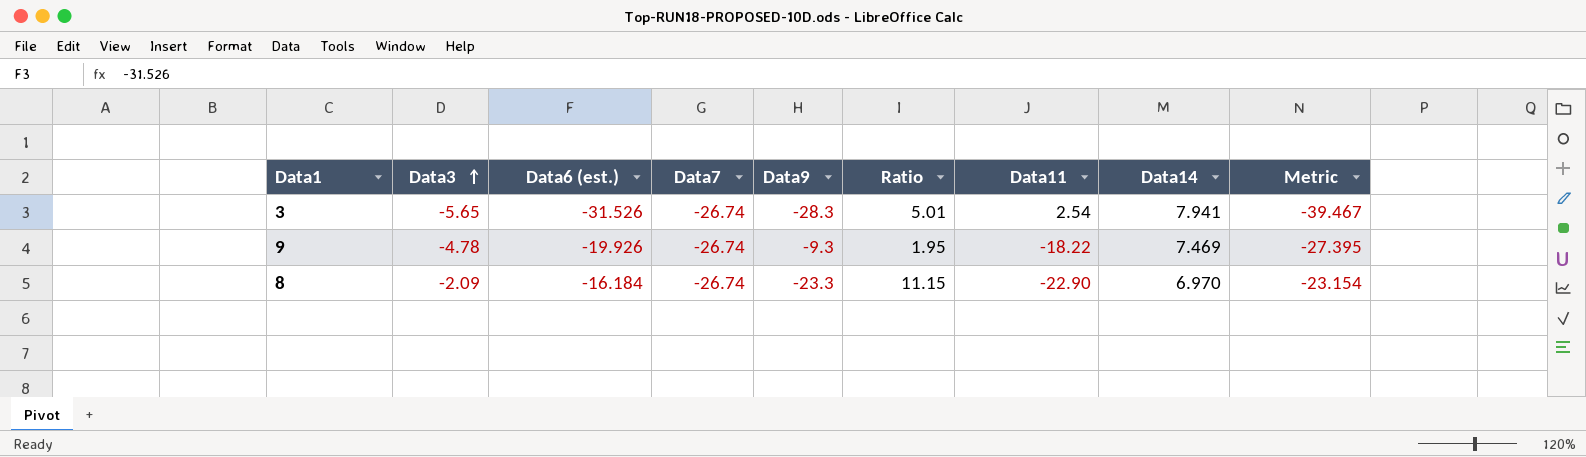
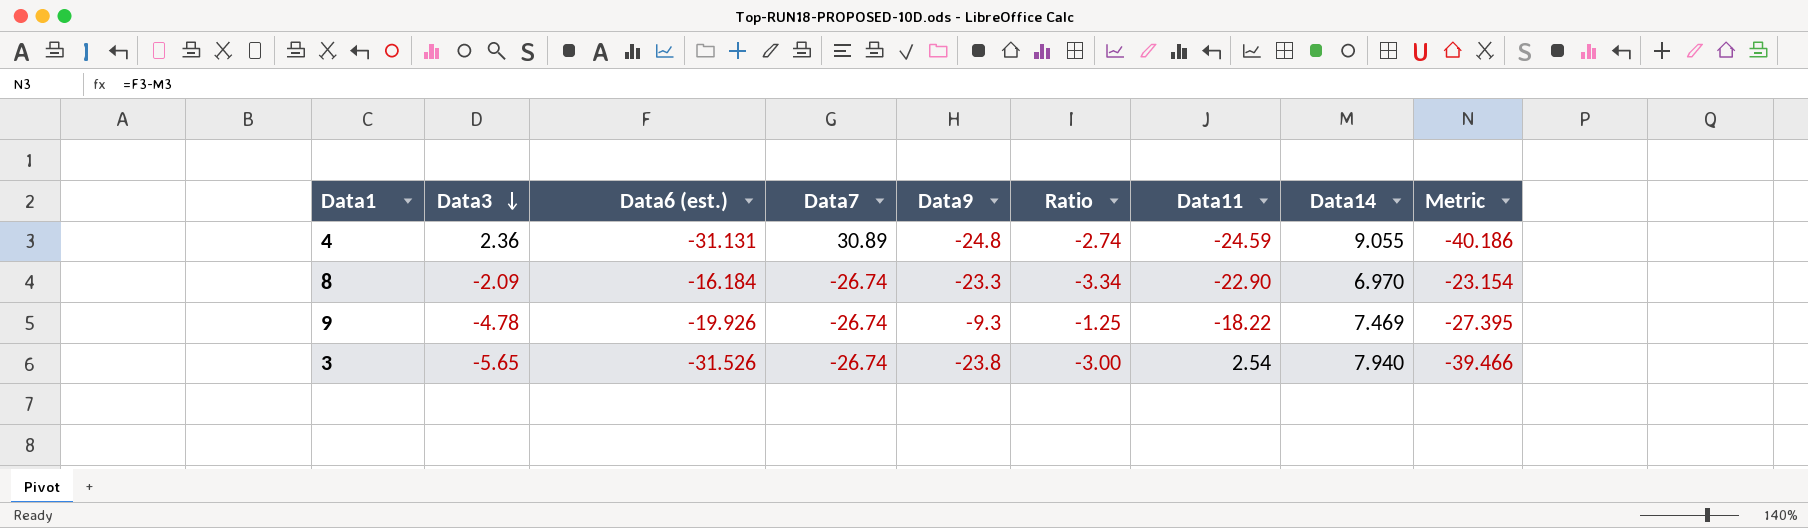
row order: Data3 ascending -> Data3 descending
column Ratio | formula: [Data9] / [Data3] -> [Data9] / [Data14]
row 4: none -> 2.36 | -31.131 | 30.89 | -24.8 | -2.74 | -24.59 | 9.055 | -40.186
3 | Data9: -28.3 -> -23.8
3 | Data14: 7.941 -> 7.940
3 | Metric: -39.467 -> -39.466

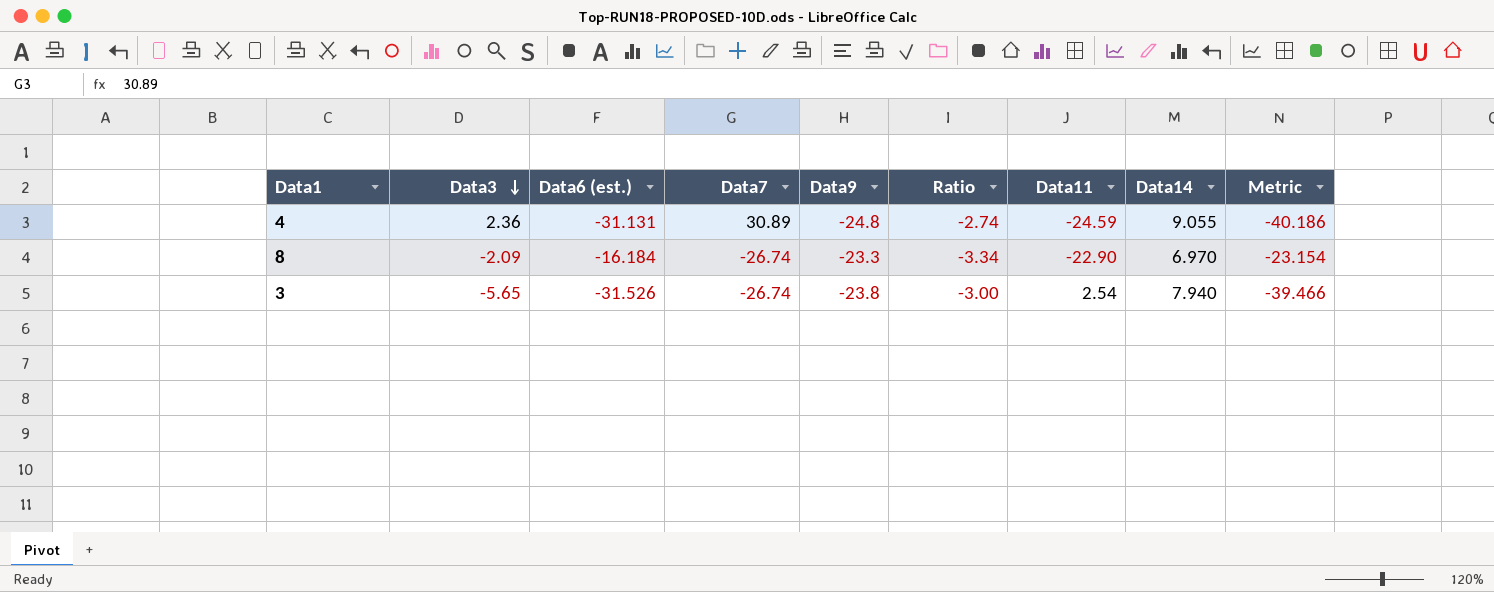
row 9: -4.78 | -19.926 | -26.74 | -9.3 | -1.25 | -18.22 | 7.469 | -27.395 -> none

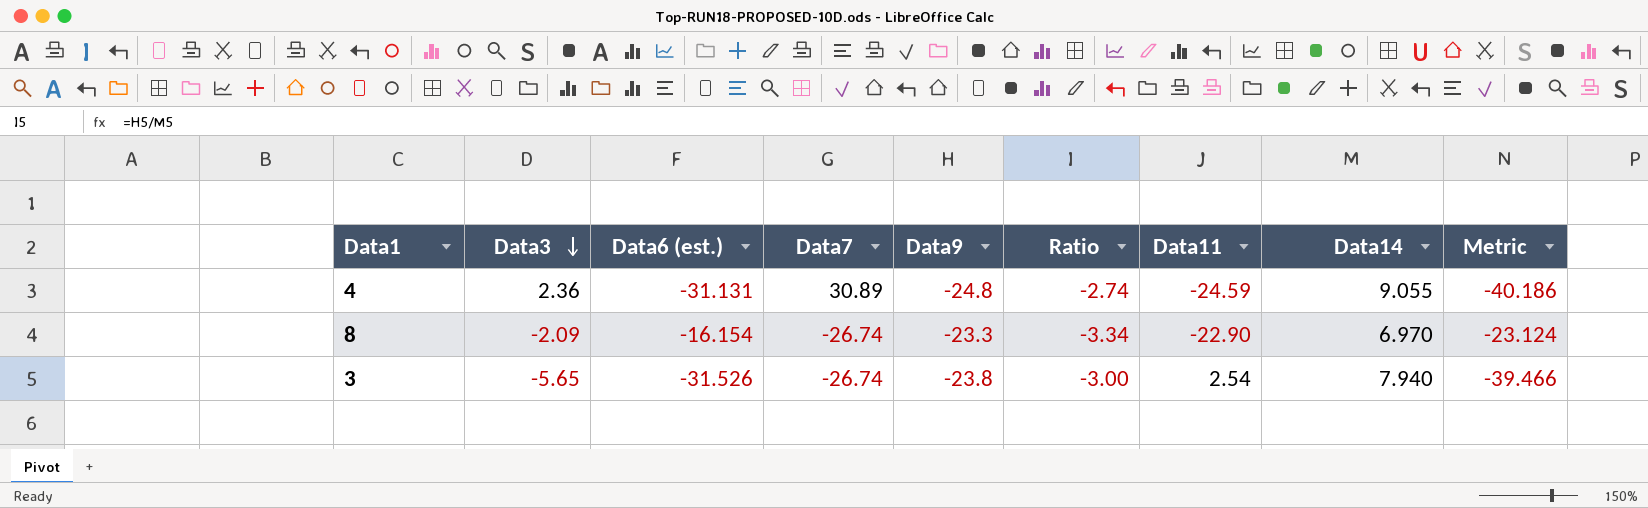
8 | Data6 (est.): -16.184 -> -16.154
8 | Metric: -23.154 -> -23.124

